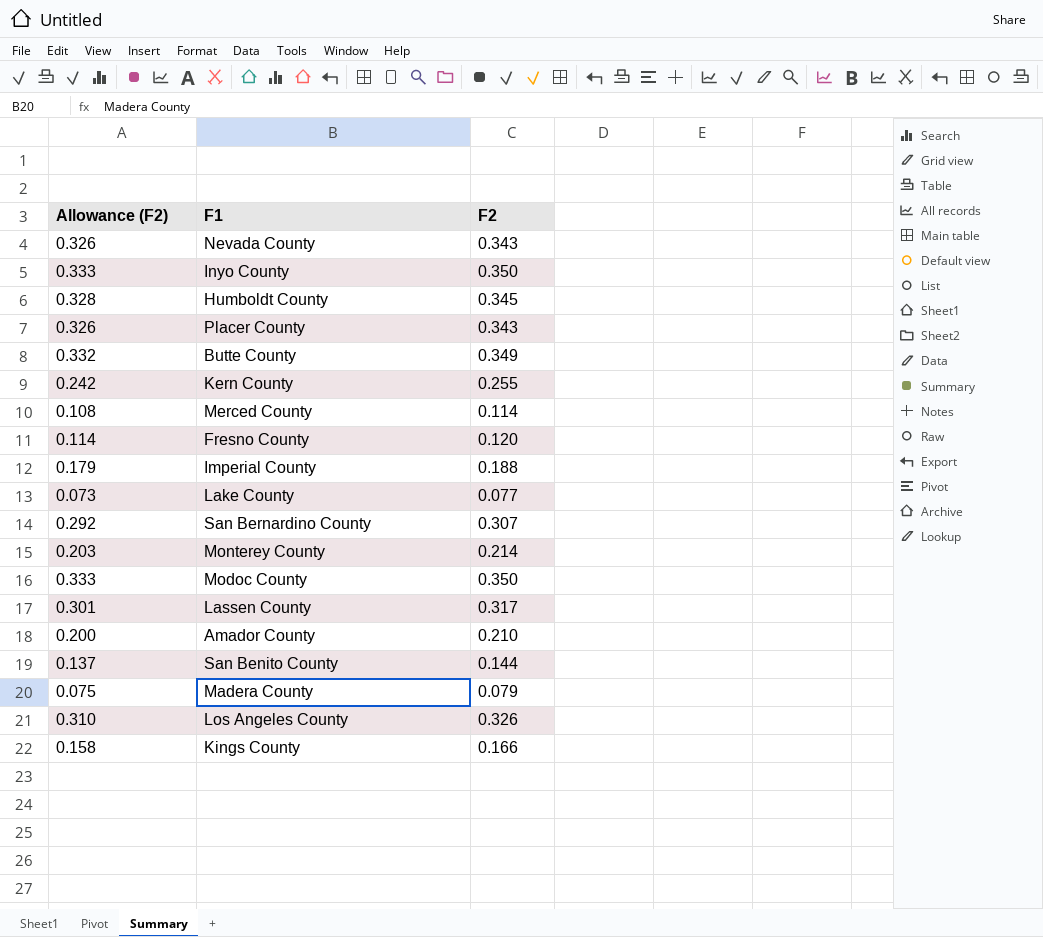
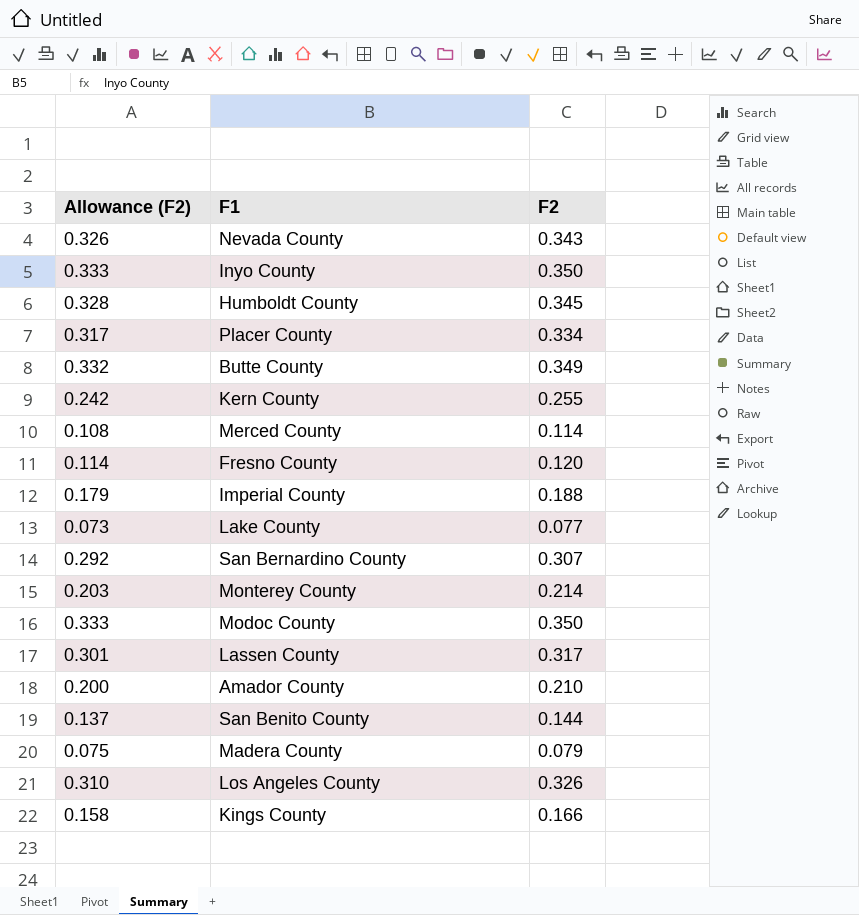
Placer County | Allowance (F2): 0.326 -> 0.317
Placer County | F2: 0.343 -> 0.334

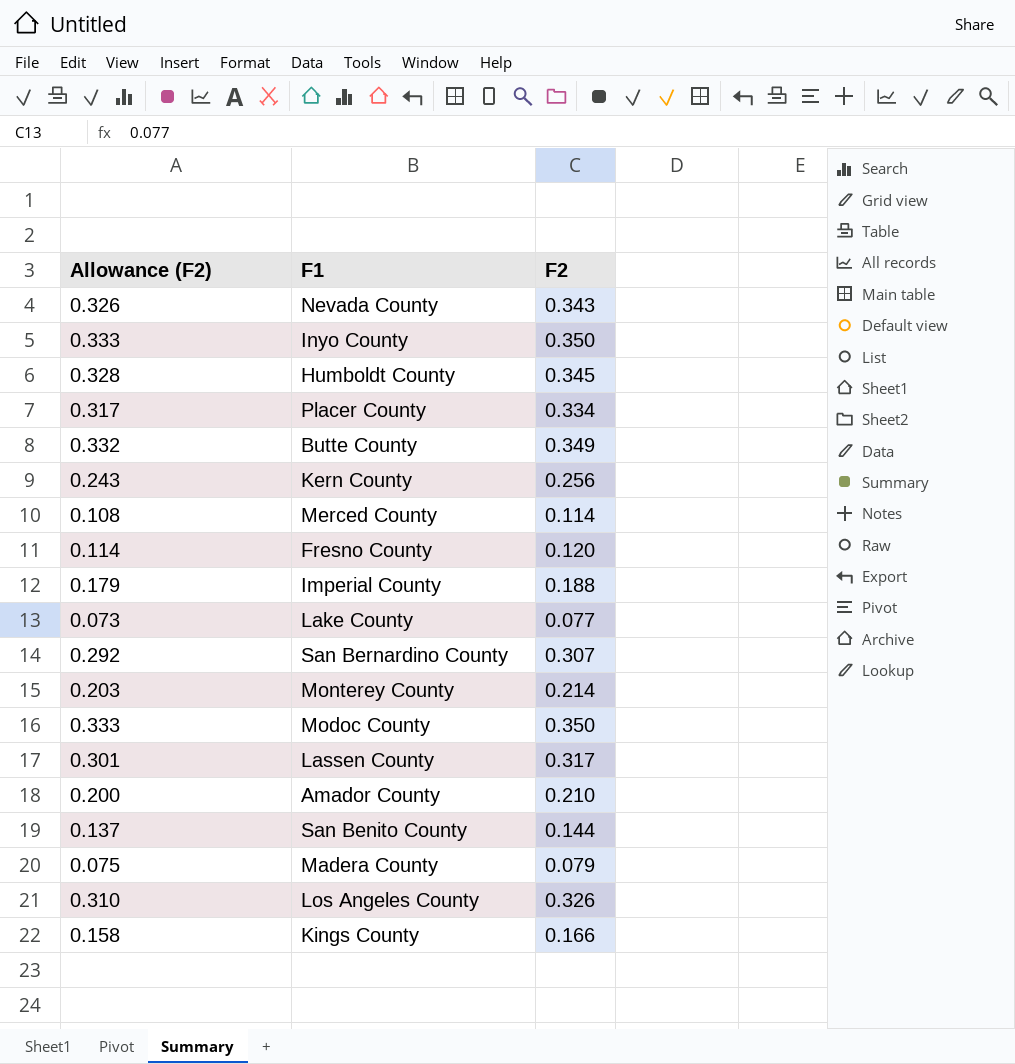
Kern County | Allowance (F2): 0.242 -> 0.243
Kern County | F2: 0.255 -> 0.256

